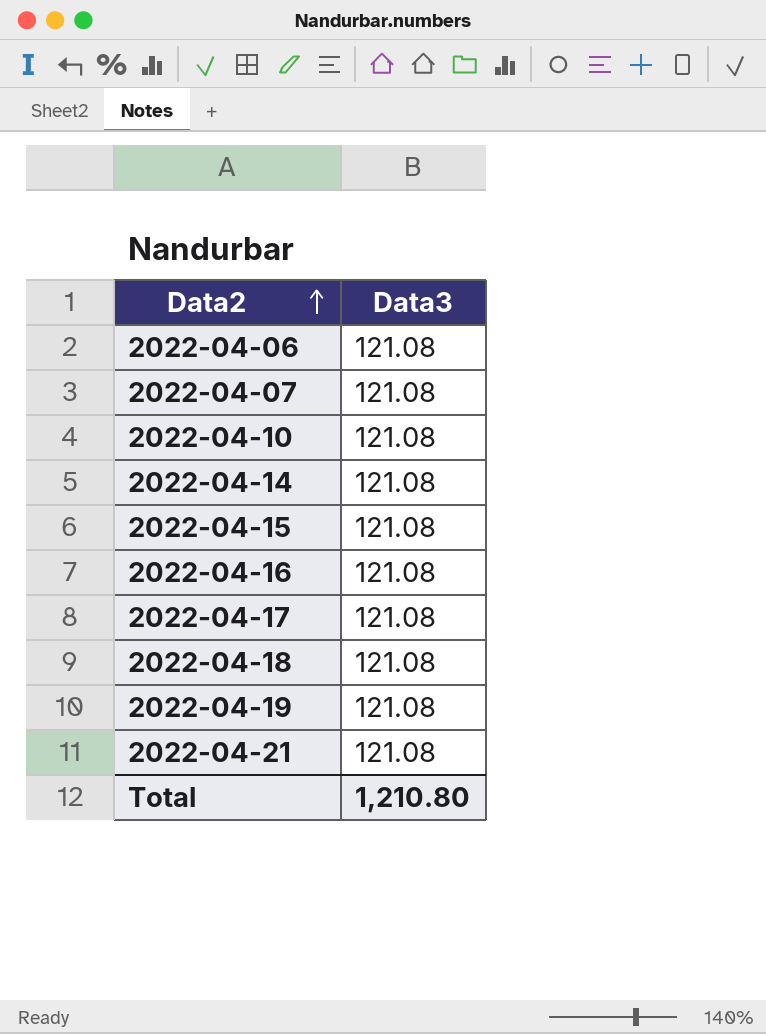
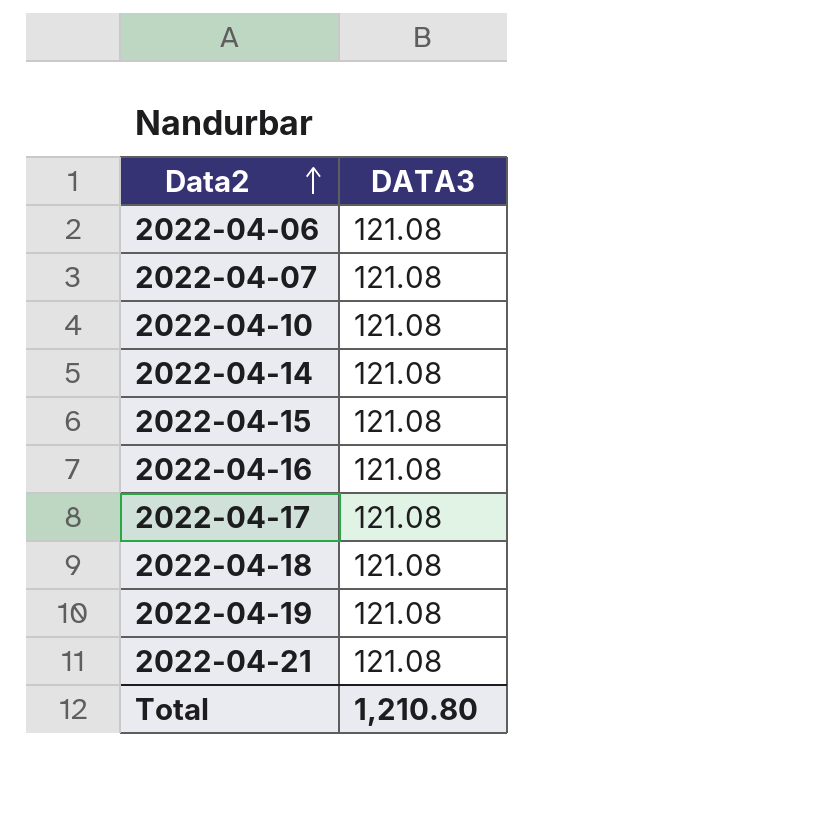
column name: Data3 -> DATA3

